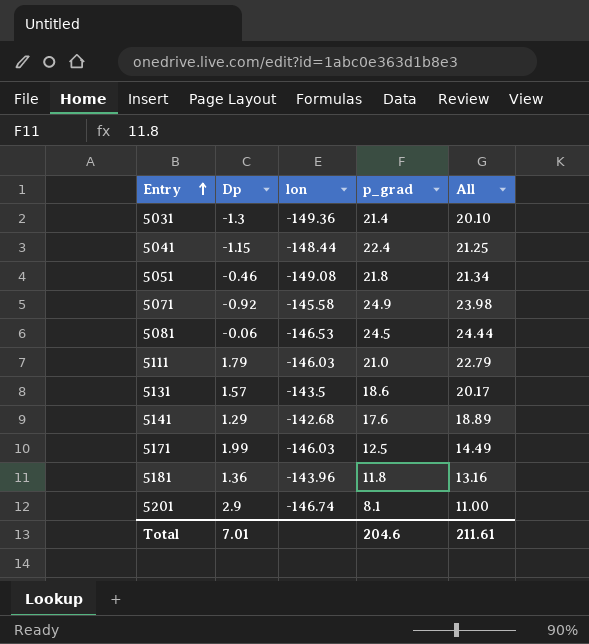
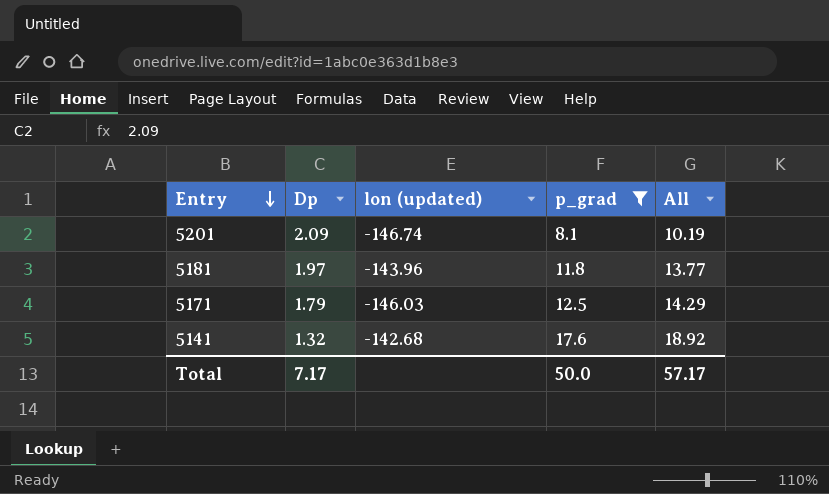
filter: none -> p_grad <= 17.6
row order: Entry ascending -> Entry descending
column name: lon -> lon (updated)
5201 | Dp: 2.9 -> 2.09
5201 | All: 11.00 -> 10.19
5181 | Dp: 1.36 -> 1.97
5181 | All: 13.16 -> 13.77
5171 | Dp: 1.99 -> 1.79
5171 | All: 14.49 -> 14.29
5141 | Dp: 1.29 -> 1.32
5141 | All: 18.89 -> 18.92
Total | Dp: 7.01 -> 7.17
Total | p_grad: 204.6 -> 50.0
Total | All: 211.61 -> 57.17

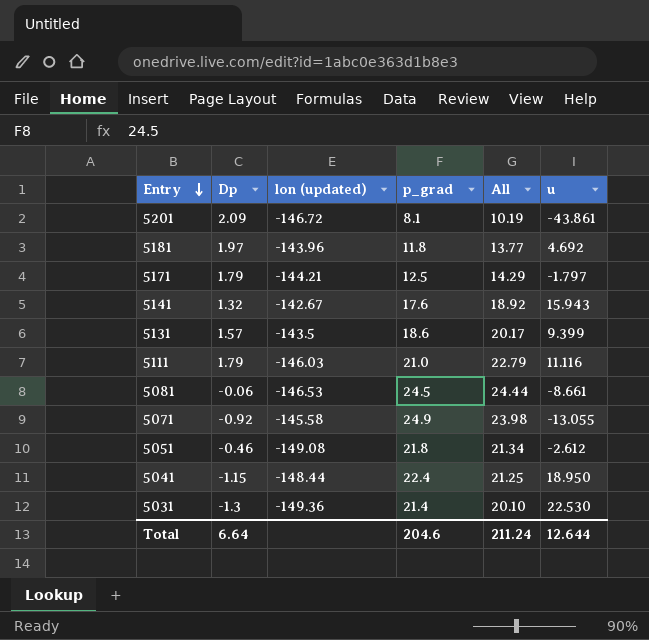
filter: p_grad <= 17.6 -> none
column u | position: none -> 6
5201 | lon (updated): -146.74 -> -146.72
5171 | lon (updated): -146.03 -> -144.21
5141 | lon (updated): -142.68 -> -142.67
Total | Dp: 7.17 -> 6.64
Total | p_grad: 50.0 -> 204.6
Total | All: 57.17 -> 211.24

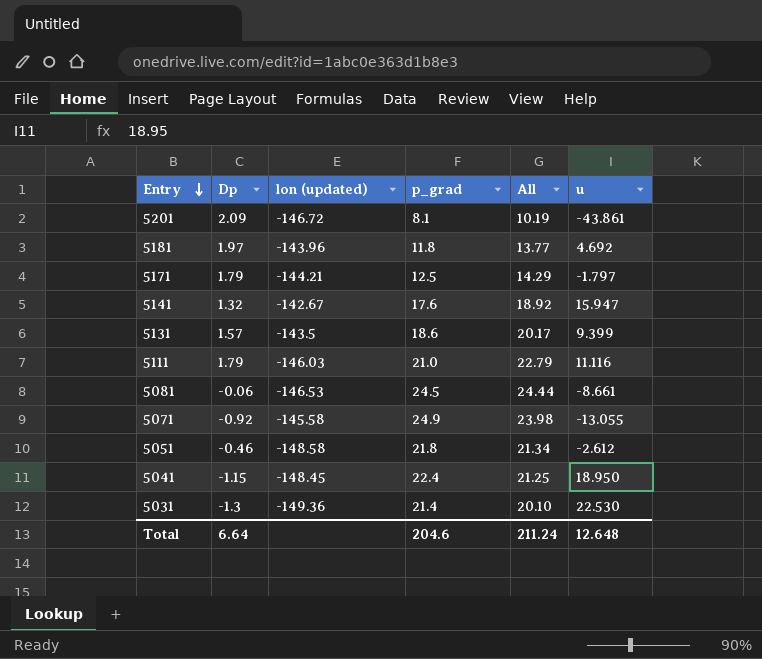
5141 | u: 15.943 -> 15.947
5051 | lon (updated): -149.08 -> -148.58
5041 | lon (updated): -148.44 -> -148.45
Total | u: 12.644 -> 12.648

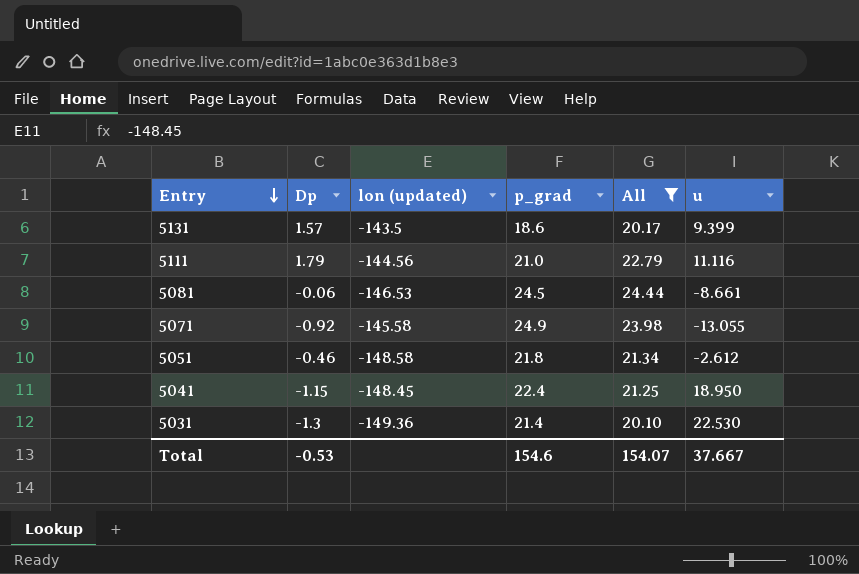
filter: none -> All >= 20.10
5111 | lon (updated): -146.03 -> -144.56
Total | Dp: 6.64 -> -0.53
Total | p_grad: 204.6 -> 154.6
Total | All: 211.24 -> 154.07
Total | u: 12.648 -> 37.667

